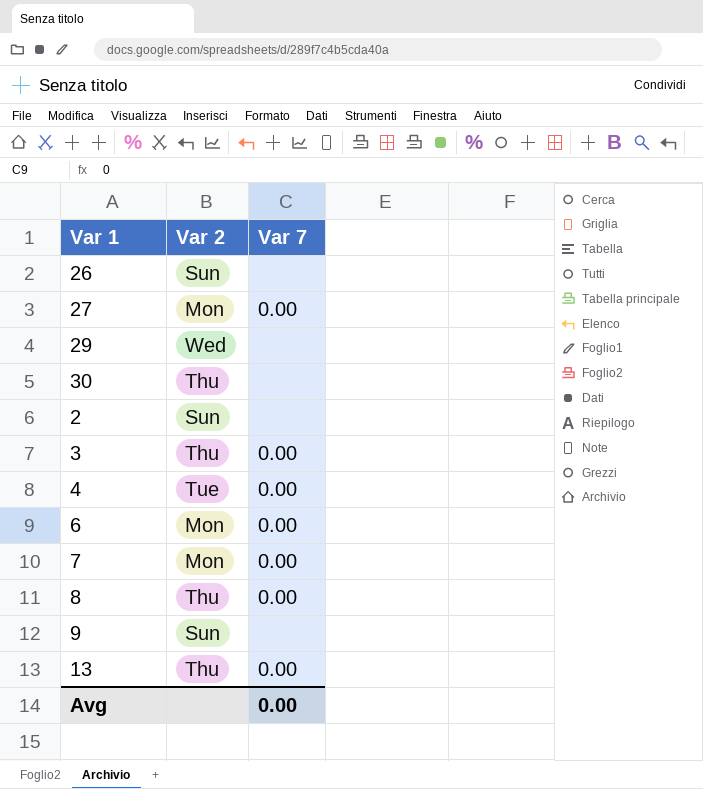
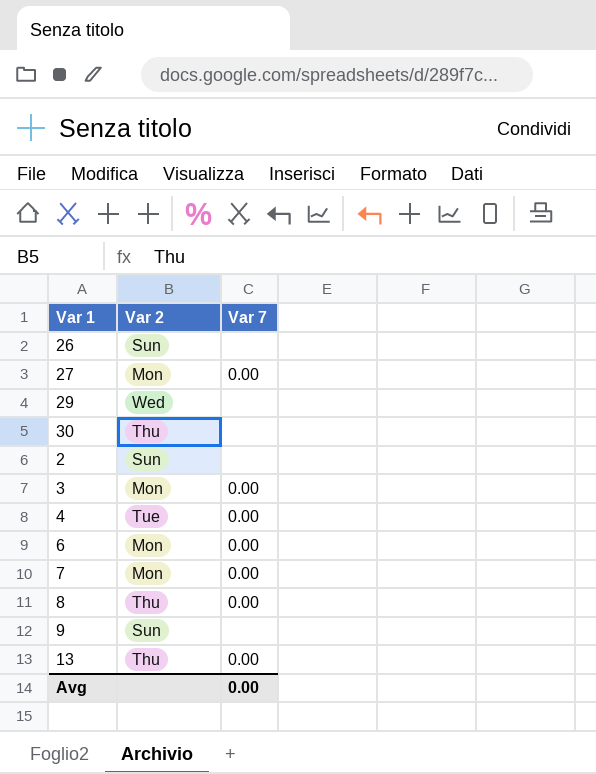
3 | Var 2: Thu -> Mon

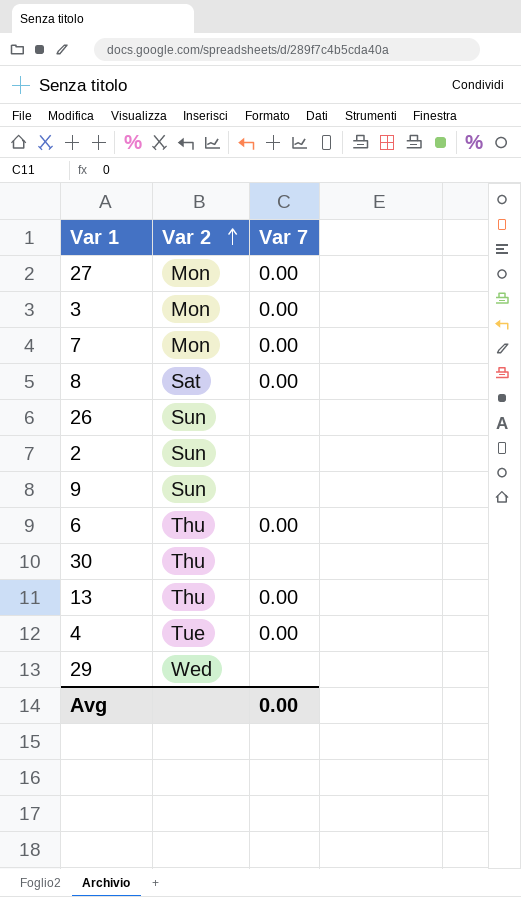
row order: none -> Var 2 ascending
8 | Var 2: Thu -> Sat
6 | Var 2: Mon -> Thu

